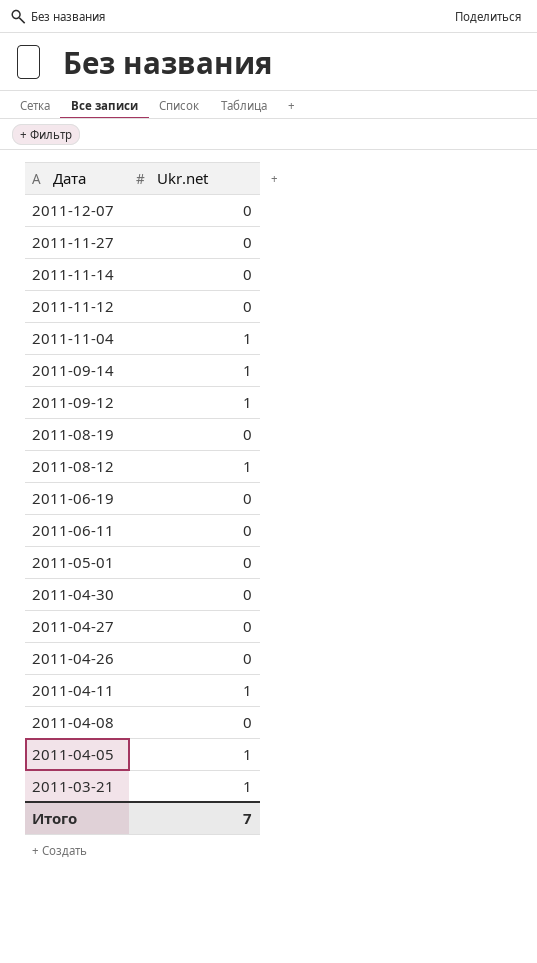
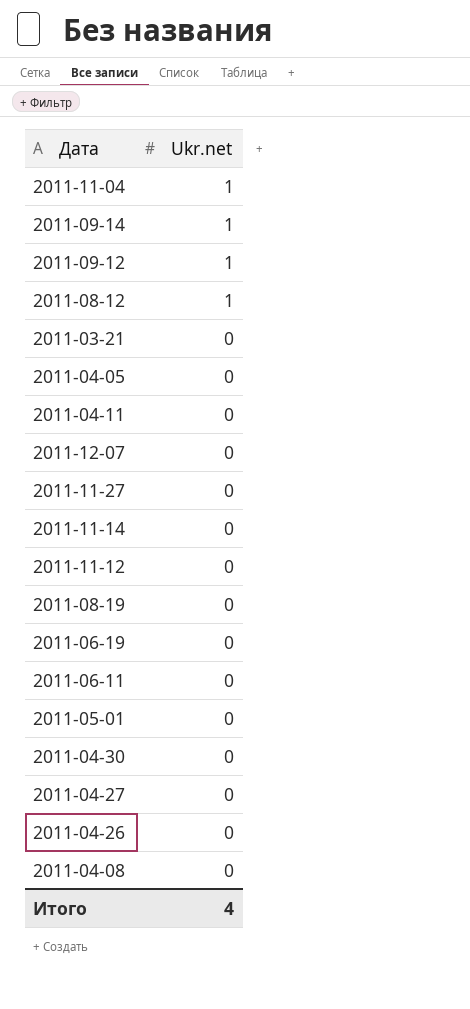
row order: Дата descending -> Ukr.net descending
2011-03-21 | Ukr.net: 1 -> 0
2011-04-05 | Ukr.net: 1 -> 0
2011-04-11 | Ukr.net: 1 -> 0
Итого | Ukr.net: 7 -> 4

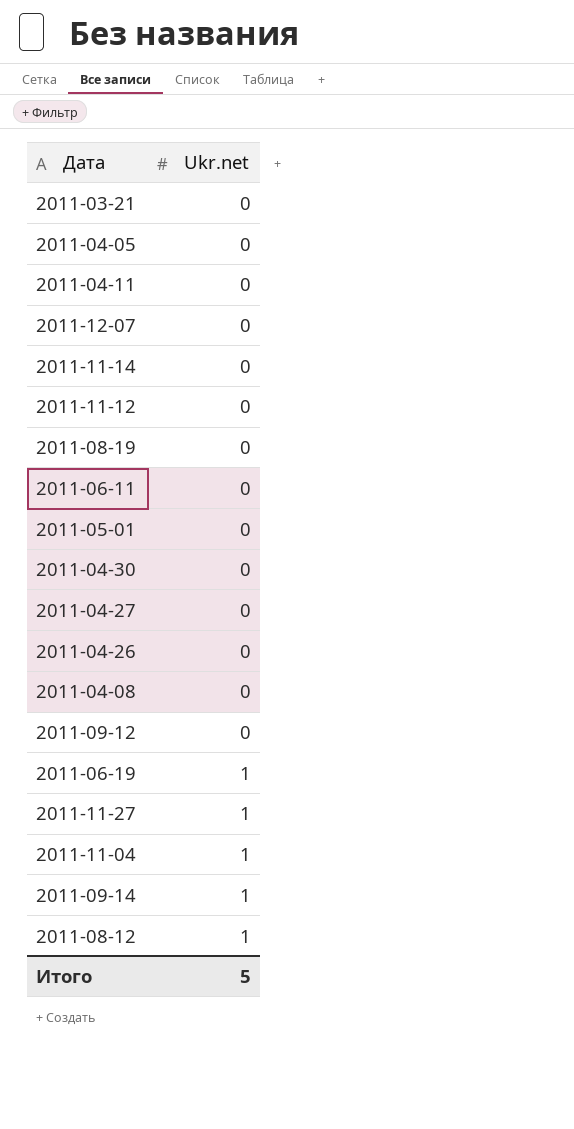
row order: Ukr.net descending -> Ukr.net ascending
2011-09-12 | Ukr.net: 1 -> 0
2011-06-19 | Ukr.net: 0 -> 1
2011-11-27 | Ukr.net: 0 -> 1
Итого | Ukr.net: 4 -> 5

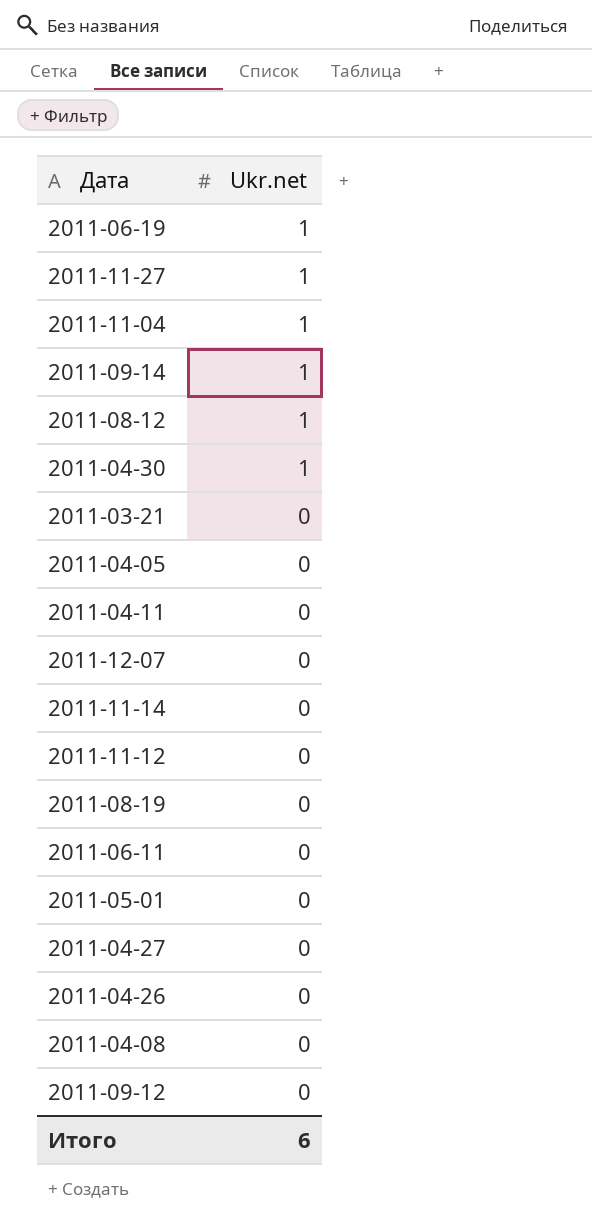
row order: Ukr.net ascending -> Ukr.net descending
2011-04-30 | Ukr.net: 0 -> 1
Итого | Ukr.net: 5 -> 6

